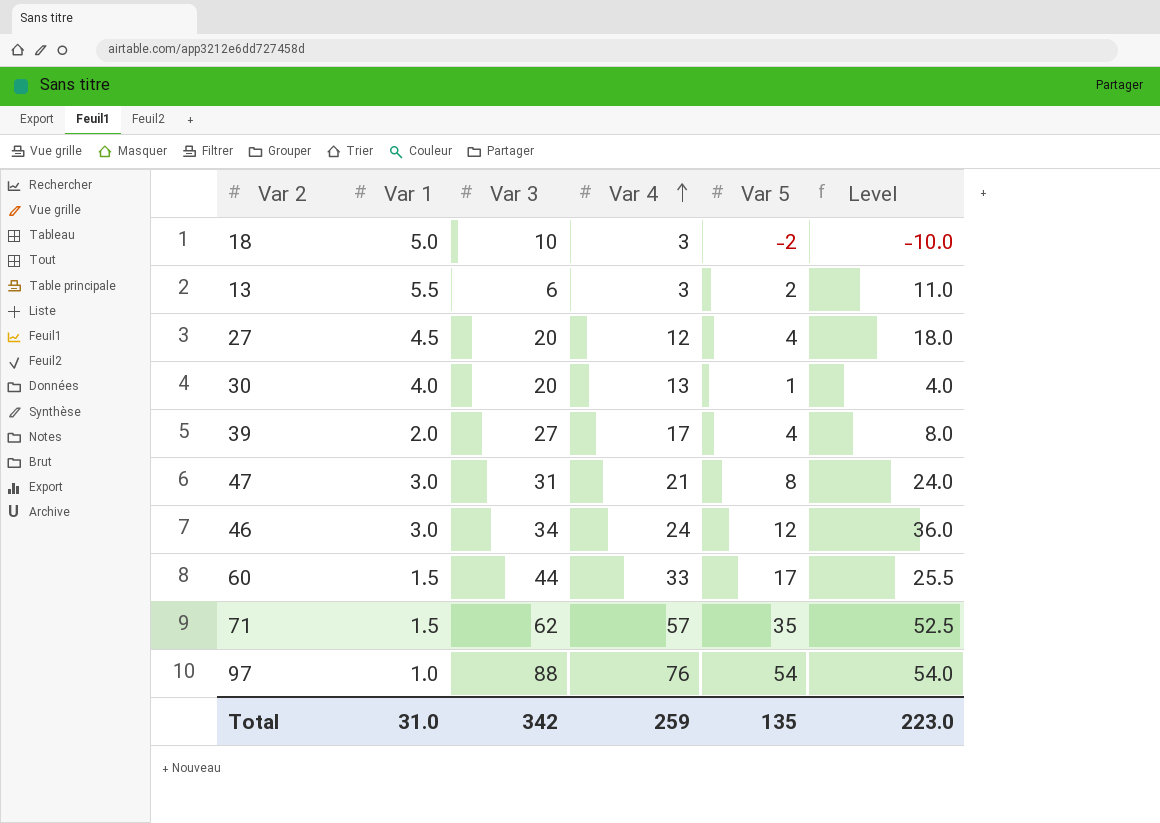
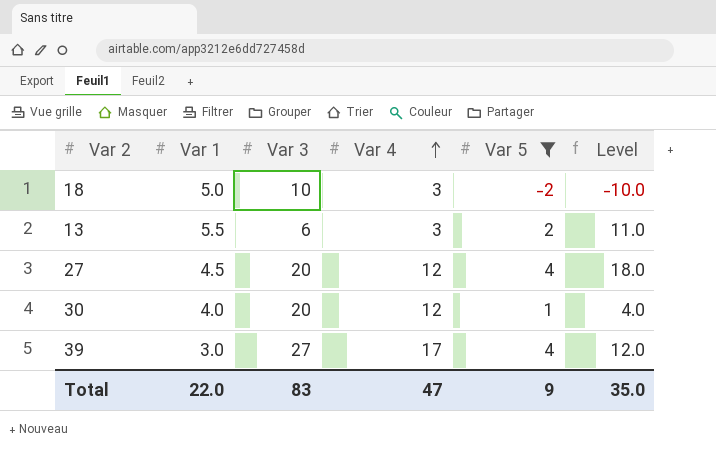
filter: none -> Var 5 <= 4
30 | Var 4: 13 -> 12
39 | Var 1: 2.0 -> 3.0
39 | Level: 8.0 -> 12.0
Total | Var 1: 31.0 -> 22.0
Total | Var 3: 342 -> 83
Total | Var 4: 259 -> 47
Total | Var 5: 135 -> 9
Total | Level: 223.0 -> 35.0

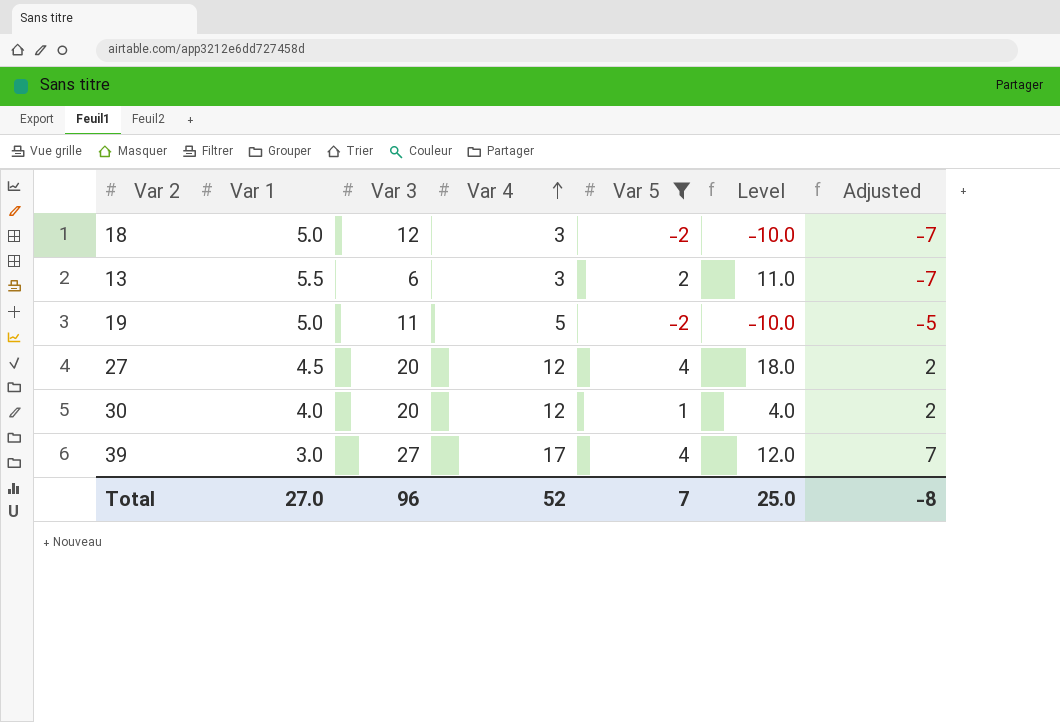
column Adjusted | formula: none -> [Var 4] - 10
18 | Var 3: 10 -> 12
row 19: none -> 5.0 | 11 | 5 | -2 | -10.0 | -5
Total | Var 1: 22.0 -> 27.0
Total | Var 3: 83 -> 96
Total | Var 4: 47 -> 52
Total | Var 5: 9 -> 7
Total | Level: 35.0 -> 25.0

